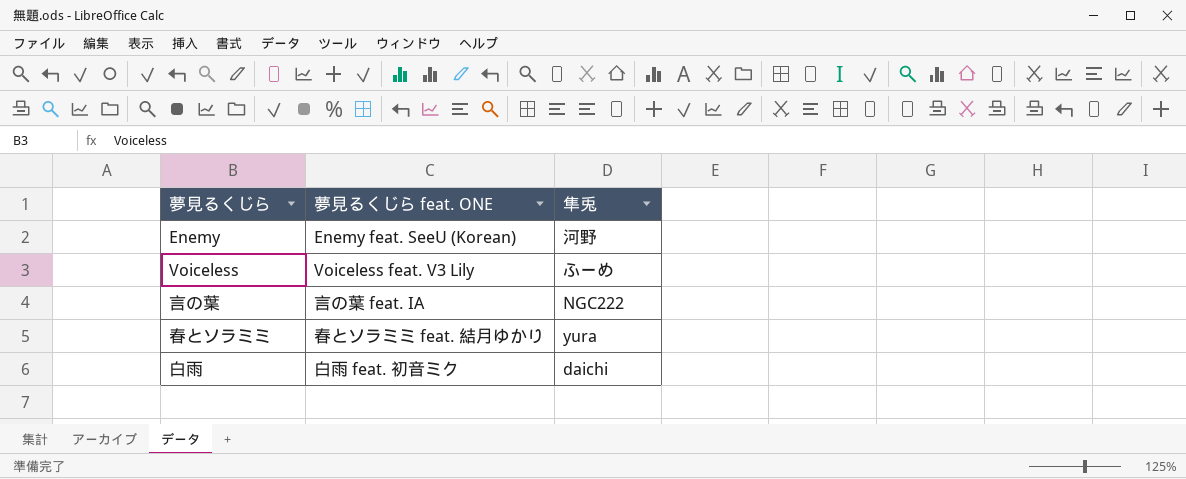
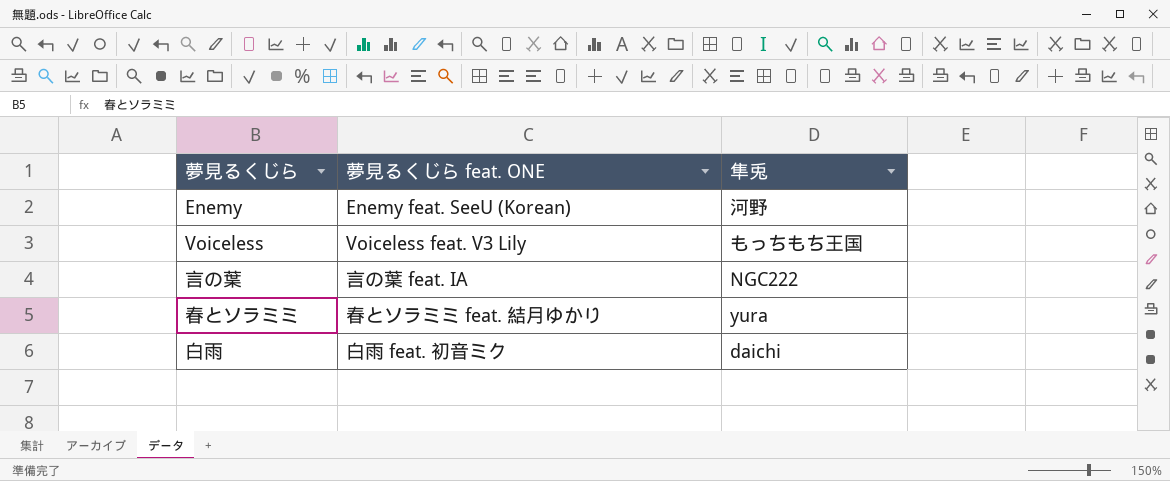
Voiceless | 隼兎: ふーめ -> もっちもち王国

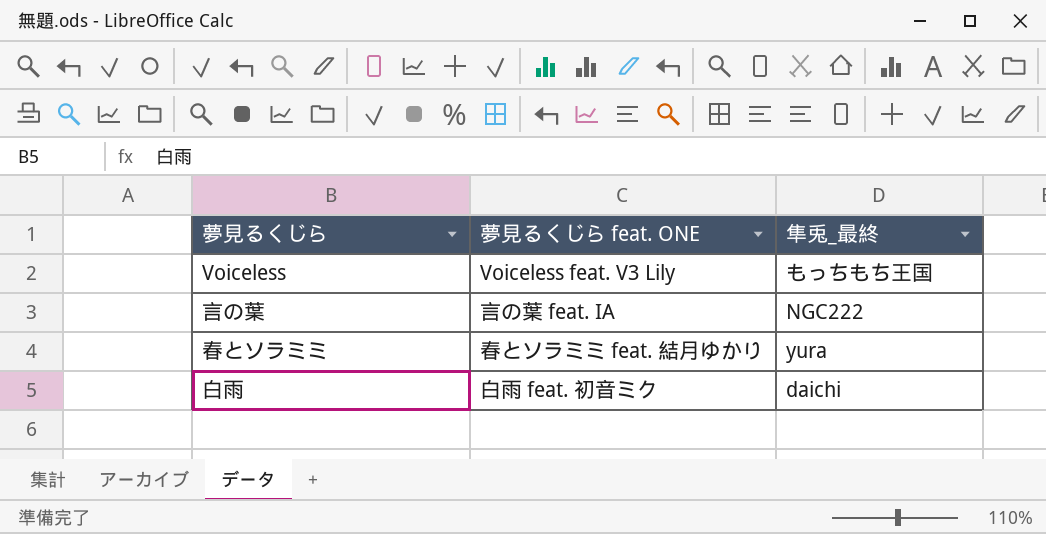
column name: 隼兎 -> 隼兎_最終
row Enemy: Enemy feat. SeeU (Korean) | 河野 -> none

